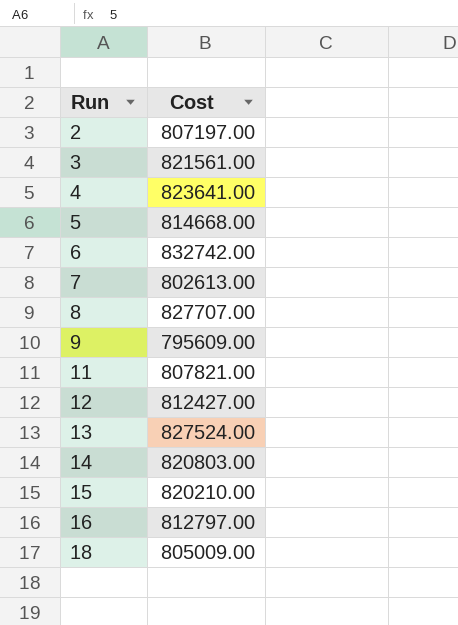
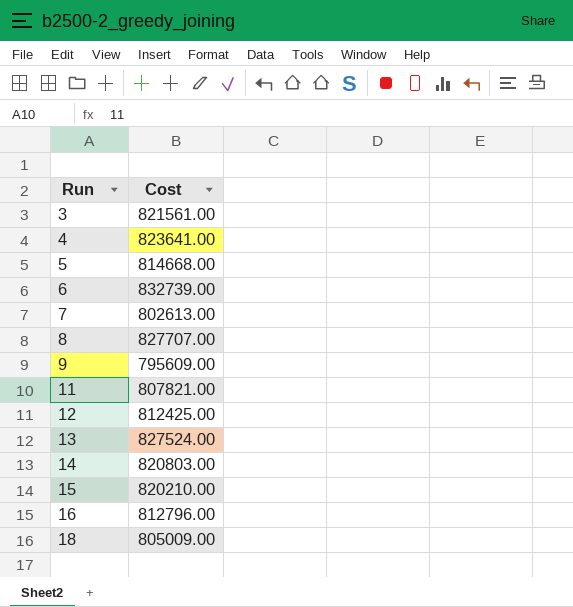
row 2: 807197.00 -> none
6 | Cost: 832742.00 -> 832739.00
12 | Cost: 812427.00 -> 812425.00
16 | Cost: 812797.00 -> 812796.00

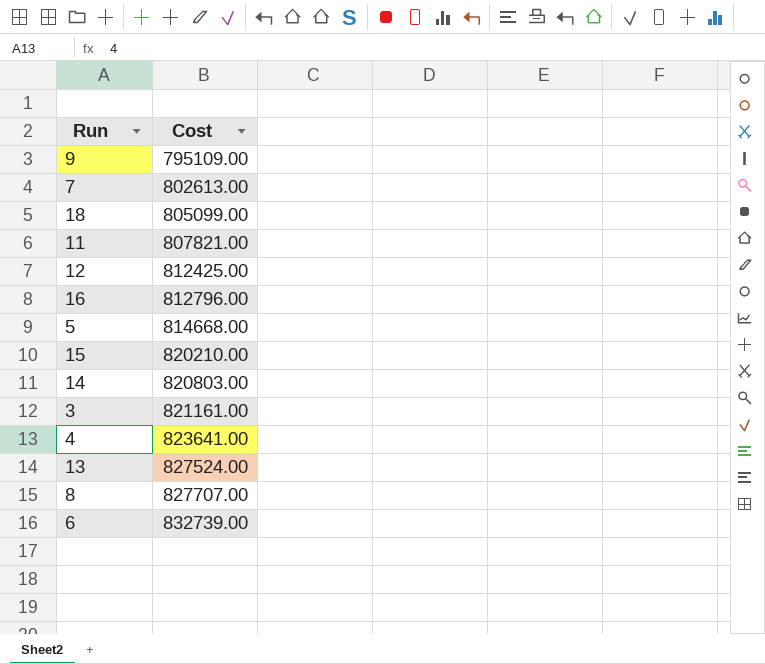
row order: Run ascending -> Cost ascending
9 | Cost: 795609.00 -> 795109.00
18 | Cost: 805009.00 -> 805099.00
3 | Cost: 821561.00 -> 821161.00

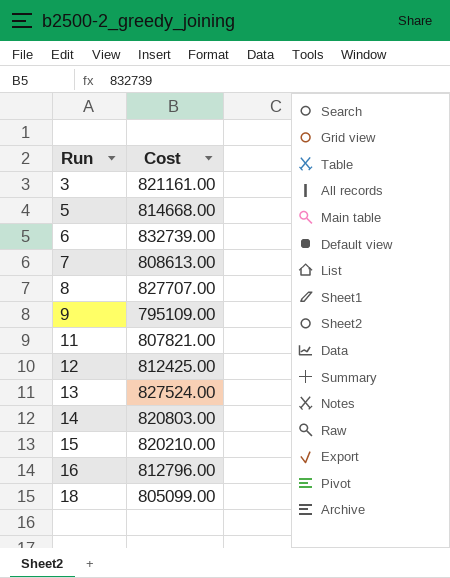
row order: Cost ascending -> Run ascending
row 4: 823641.00 -> none
7 | Cost: 802613.00 -> 808613.00

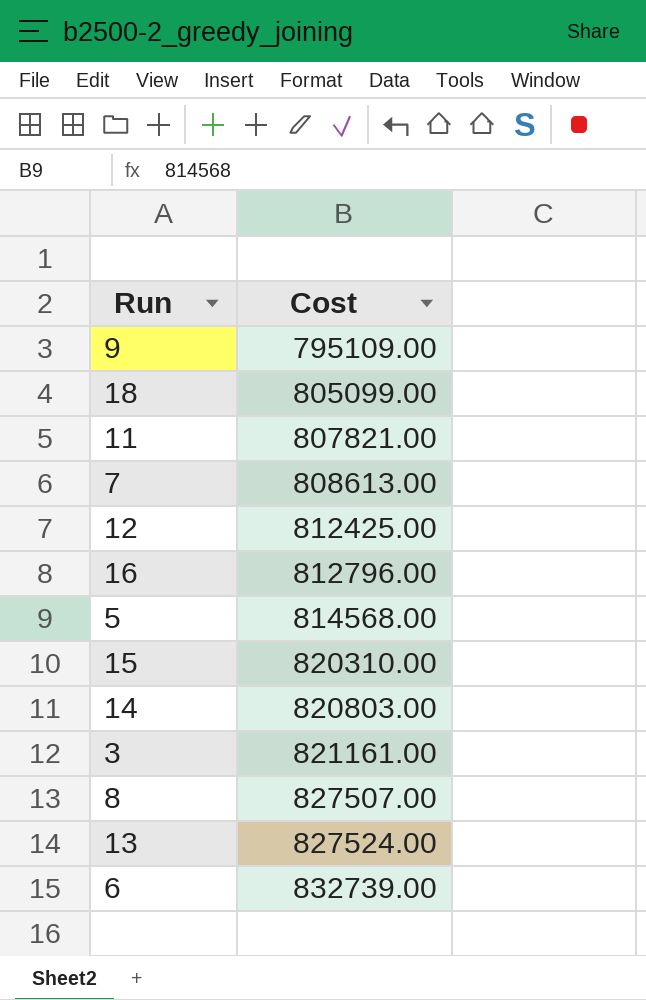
row order: Run ascending -> Cost ascending
5 | Cost: 814668.00 -> 814568.00
15 | Cost: 820210.00 -> 820310.00
8 | Cost: 827707.00 -> 827507.00

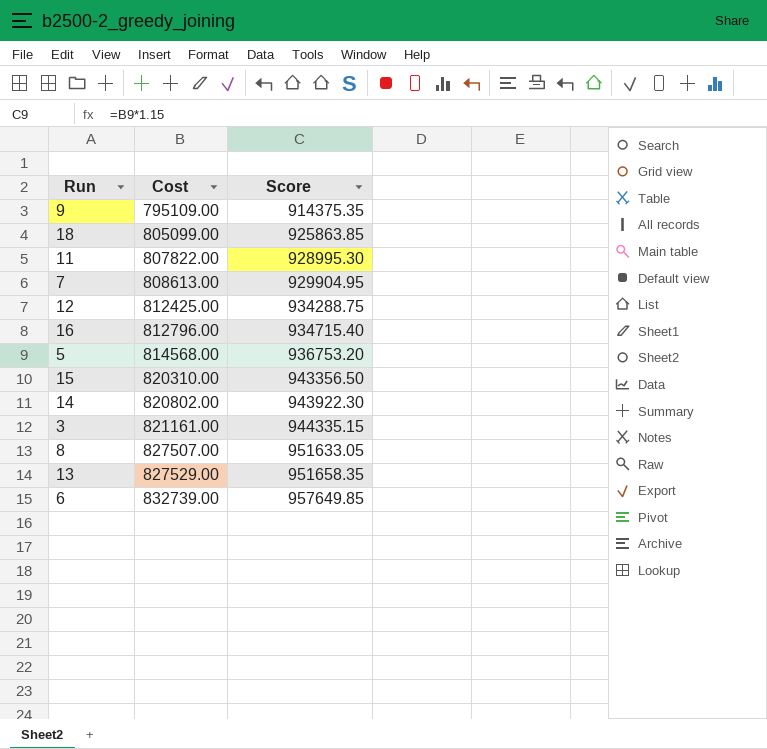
column Score | formula: none -> [Cost] * 1.15
11 | Cost: 807821.00 -> 807822.00
14 | Cost: 820803.00 -> 820802.00
13 | Cost: 827524.00 -> 827529.00

